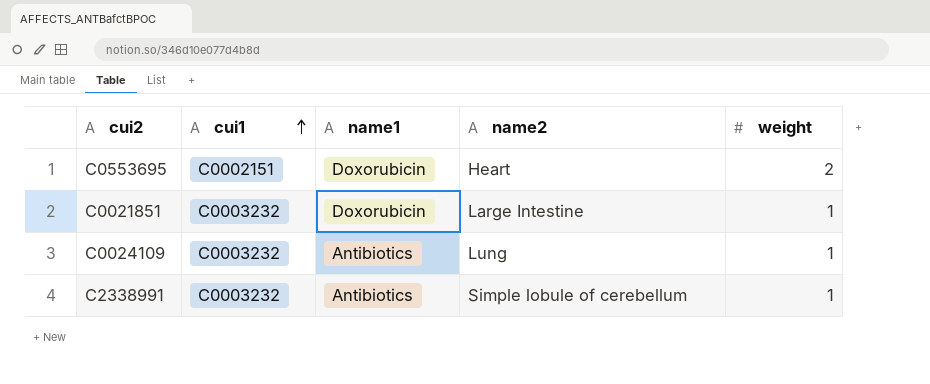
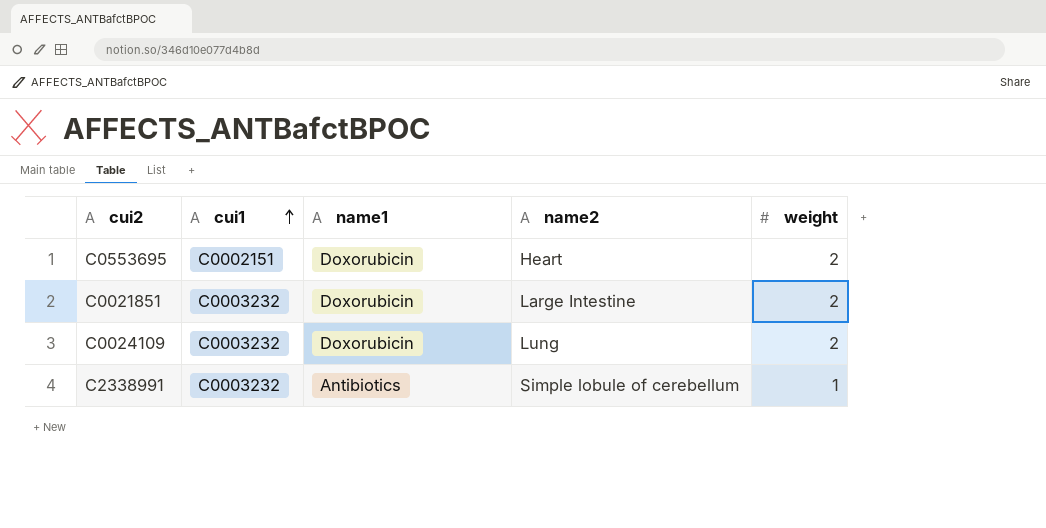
C0021851 | weight: 1 -> 2
C0024109 | name1: Antibiotics -> Doxorubicin
C0024109 | weight: 1 -> 2

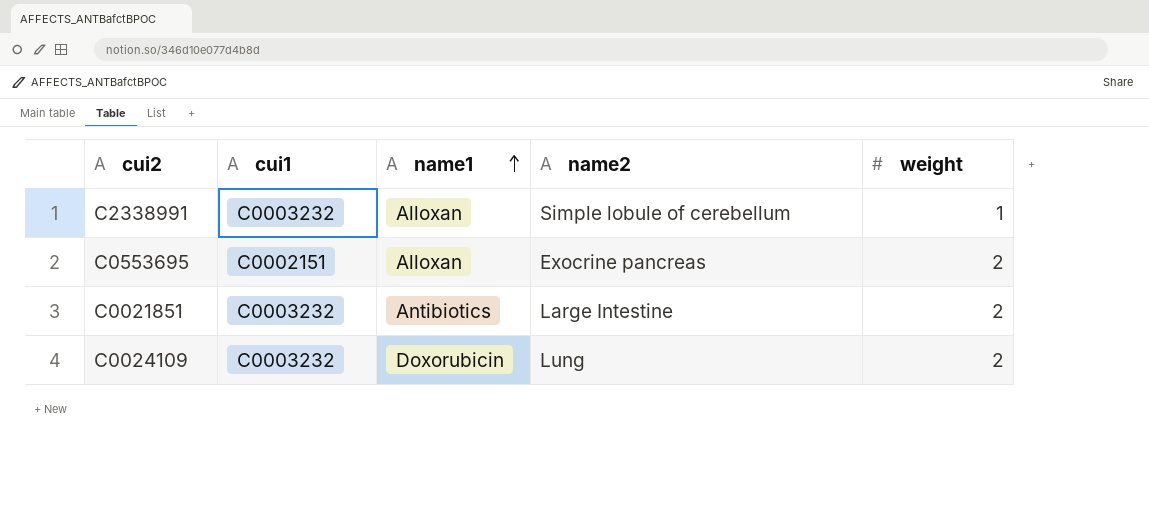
row order: cui1 ascending -> name1 ascending
C2338991 | name1: Antibiotics -> Alloxan
C0553695 | name1: Doxorubicin -> Alloxan
C0553695 | name2: Heart -> Exocrine pancreas
C0021851 | name1: Doxorubicin -> Antibiotics

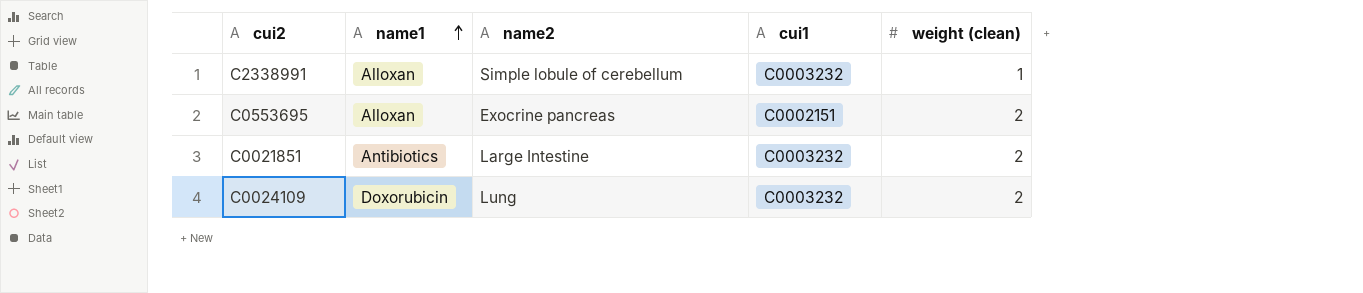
column cui1 | position: 2 -> 4
column name: weight -> weight (clean)

